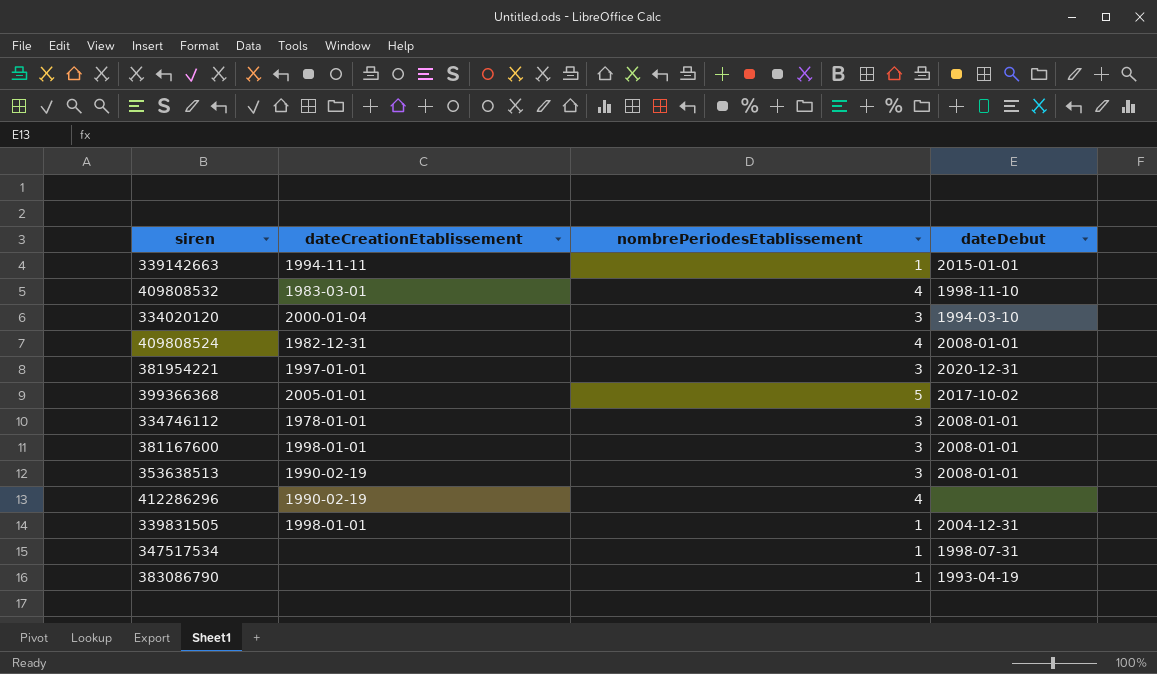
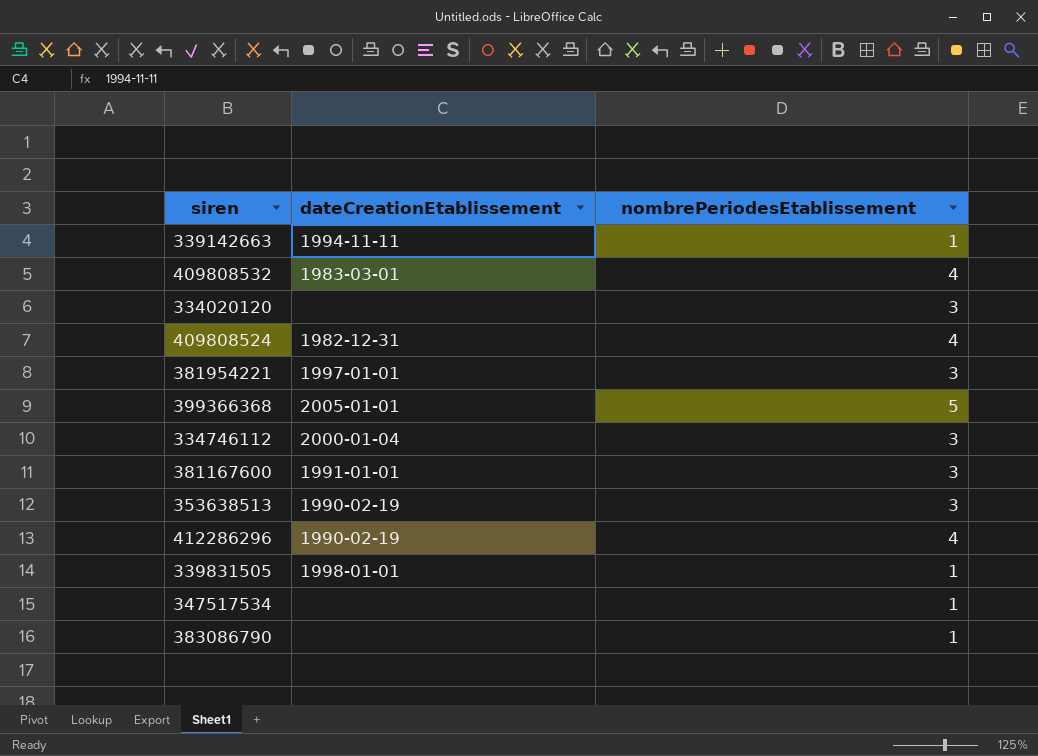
column dateDebut | position: 4 -> none
334020120 | dateCreationEtablissement: 2000-01-04 -> none
334746112 | dateCreationEtablissement: 1978-01-01 -> 2000-01-04
381167600 | dateCreationEtablissement: 1998-01-01 -> 1991-01-01

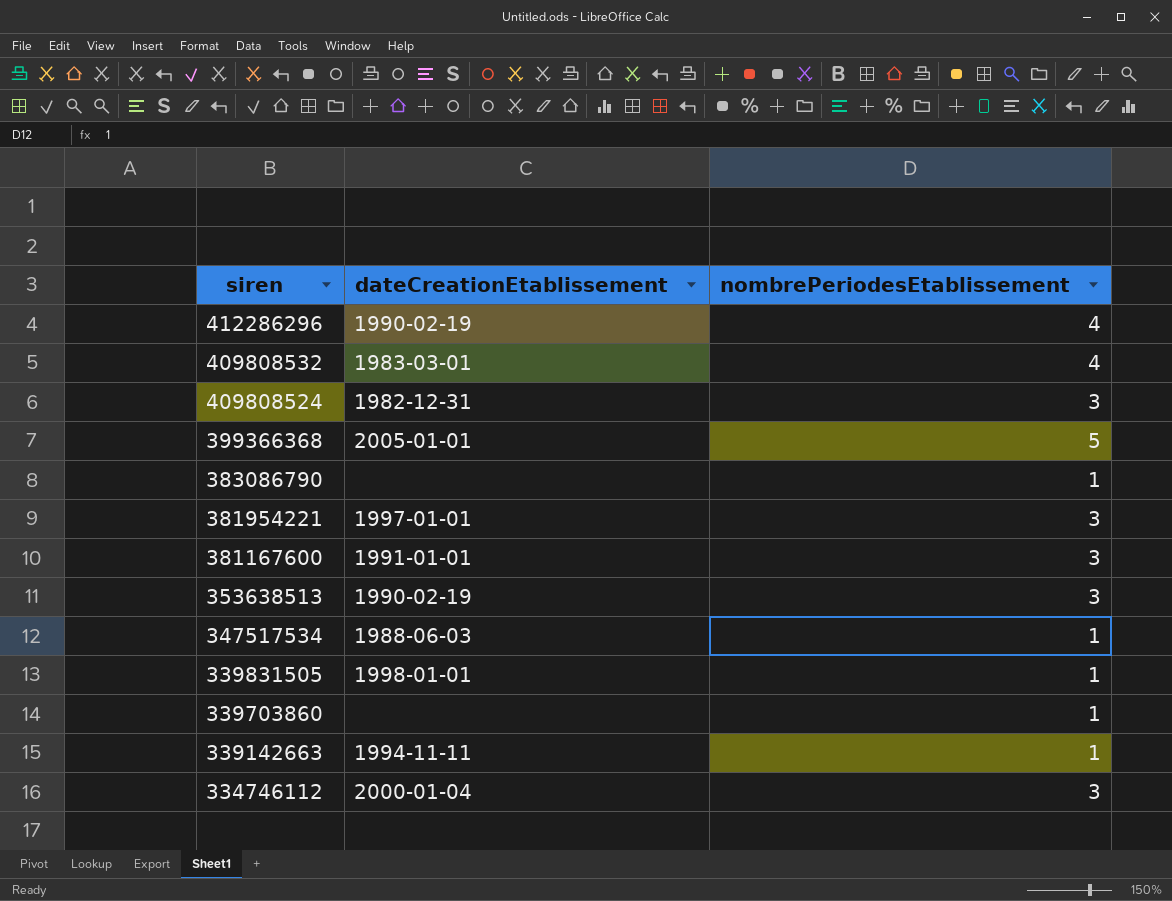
row order: none -> siren descending
row 334020120: none | 3 -> none
409808524 | nombrePeriodesEtablissement: 4 -> 3
347517534 | dateCreationEtablissement: none -> 1988-06-03
row 339703860: none -> none | 1

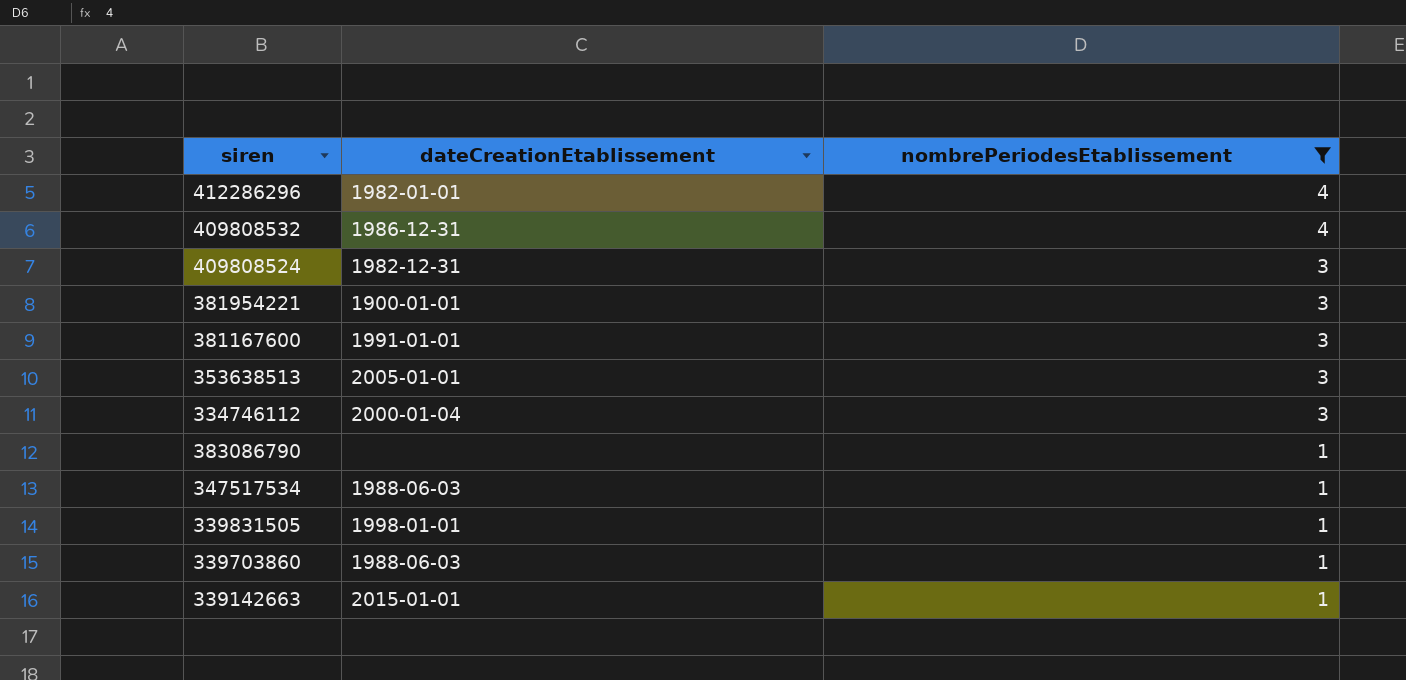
filter: none -> nombrePeriodesEtablissement != 5
row order: siren descending -> nombrePeriodesEtablissement descending
412286296 | dateCreationEtablissement: 1990-02-19 -> 1982-01-01
409808532 | dateCreationEtablissement: 1983-03-01 -> 1986-12-31
381954221 | dateCreationEtablissement: 1997-01-01 -> 1900-01-01
353638513 | dateCreationEtablissement: 1990-02-19 -> 2005-01-01
339703860 | dateCreationEtablissement: none -> 1988-06-03
339142663 | dateCreationEtablissement: 1994-11-11 -> 2015-01-01

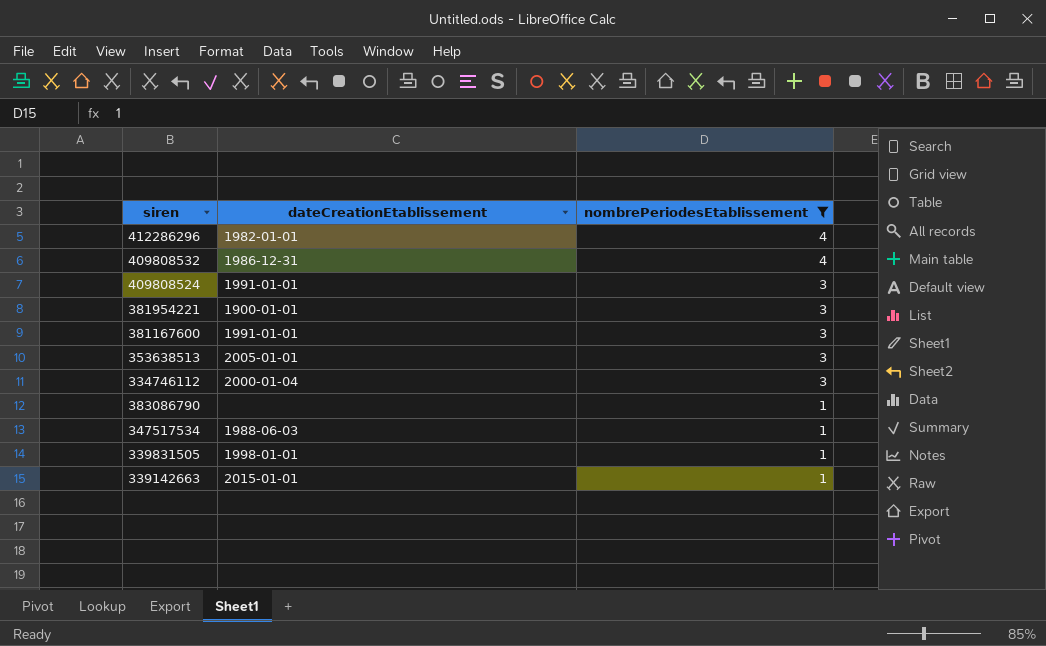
row 339703860: 1988-06-03 | 1 -> none
409808524 | dateCreationEtablissement: 1982-12-31 -> 1991-01-01

